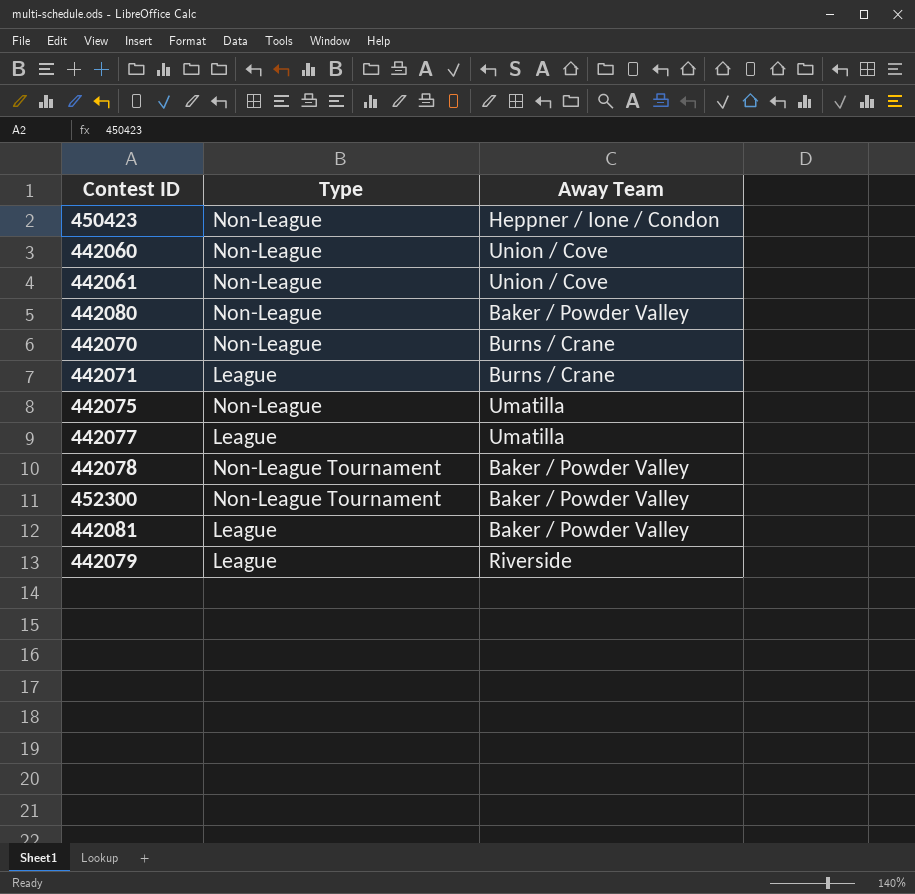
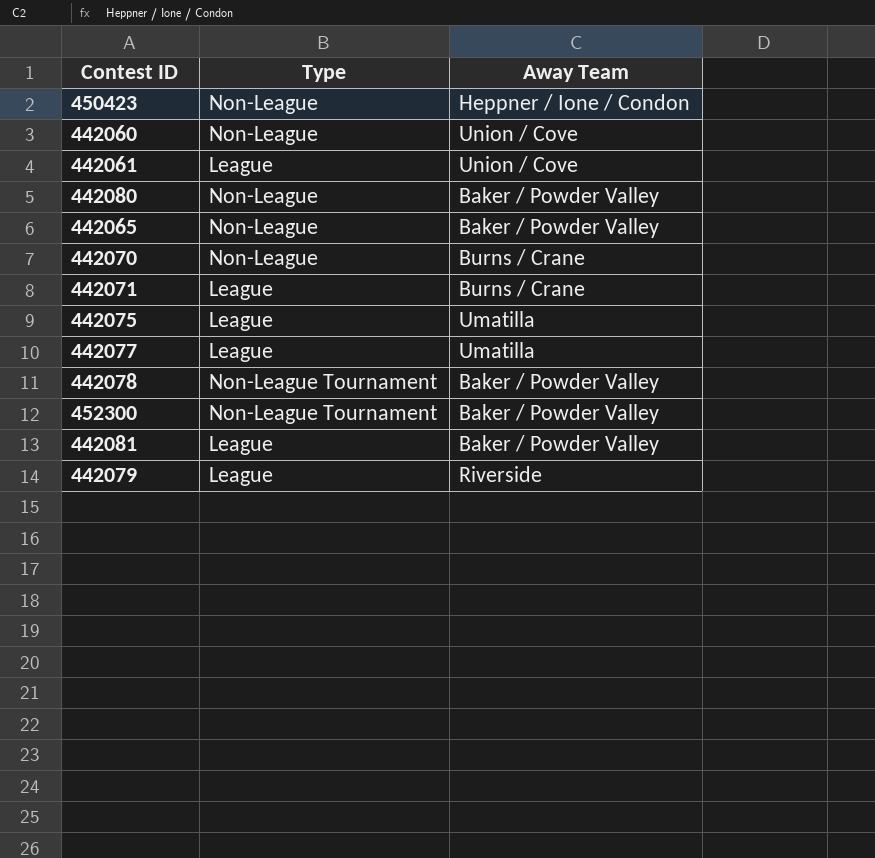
442061 | Type: Non-League -> League
row 442065: none -> Non-League | Baker / Powder Valley
442075 | Type: Non-League -> League

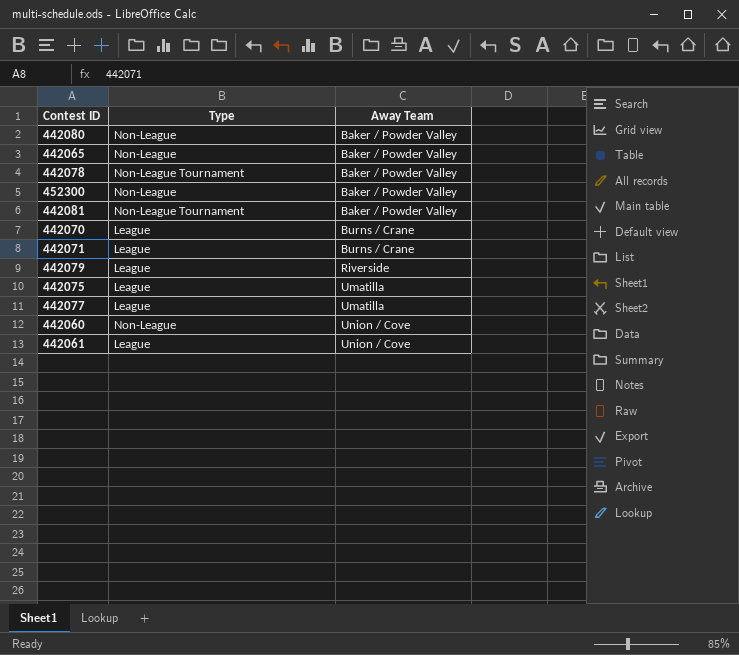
row order: none -> Away Team ascending
row 450423: Non-League | Heppner / Ione / Condon -> none
452300 | Type: Non-League Tournament -> Non-League
442081 | Type: League -> Non-League Tournament
442070 | Type: Non-League -> League

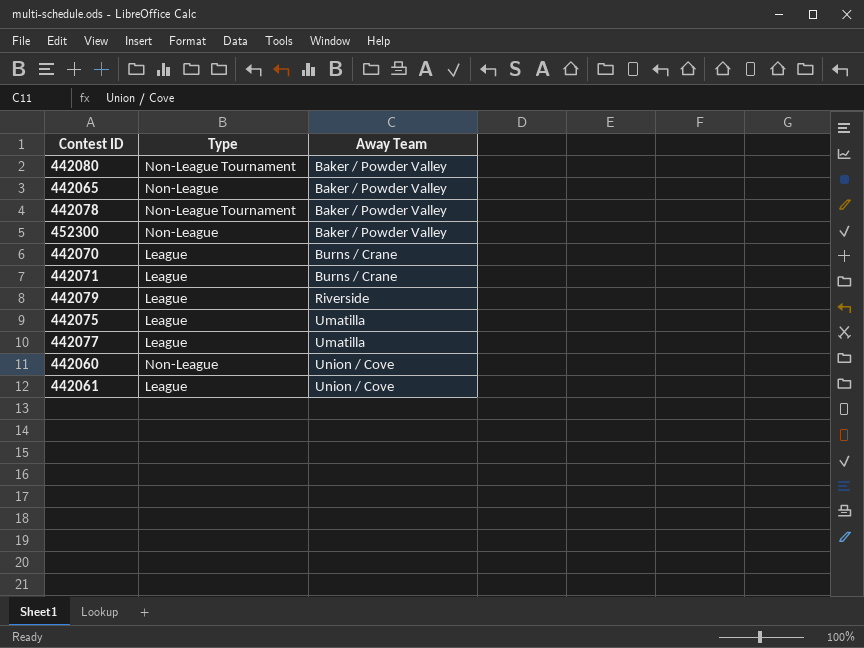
row 442081: Non-League Tournament | Baker / Powder Valley -> none
442080 | Type: Non-League -> Non-League Tournament

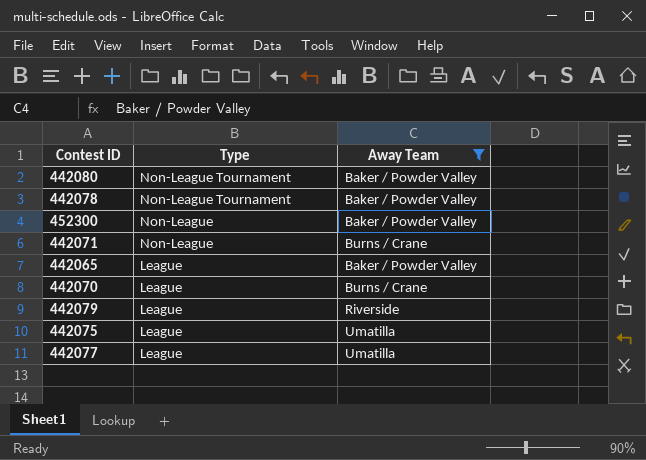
filter: none -> Away Team != Union / Cove
row order: Away Team ascending -> Type descending
442071 | Type: League -> Non-League
442065 | Type: Non-League -> League

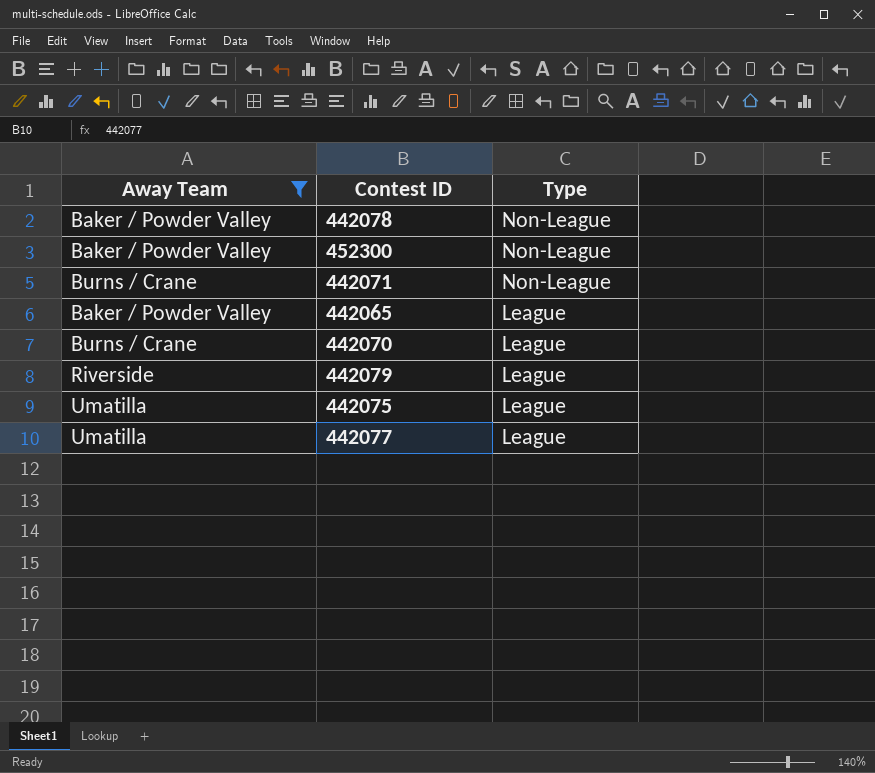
column Away Team | position: 3 -> 1
row 442080: Non-League Tournament | Baker / Powder Valley -> none
442078 | Type: Non-League Tournament -> Non-League

